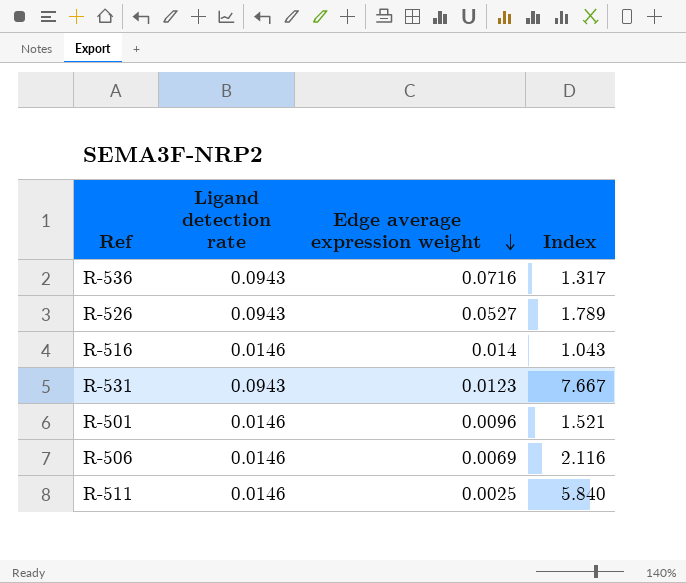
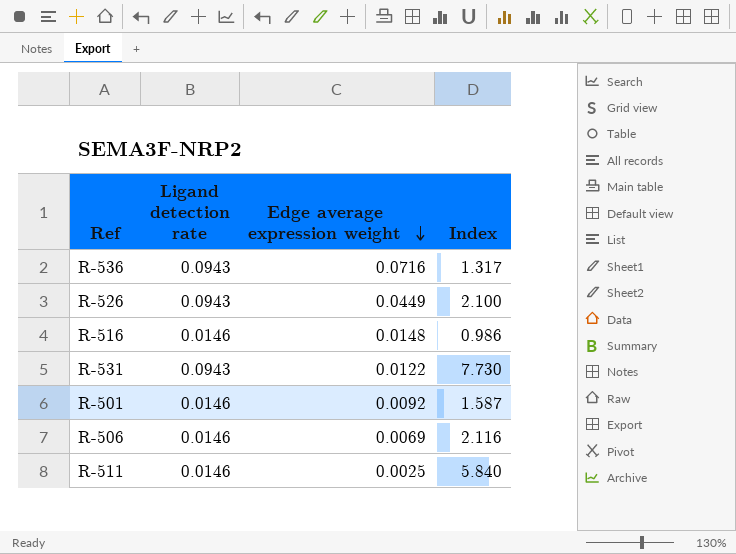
R-526 | Edge average expression weight: 0.0527 -> 0.0449
R-526 | Index: 1.789 -> 2.100
R-516 | Edge average expression weight: 0.014 -> 0.0148
R-516 | Index: 1.043 -> 0.986
R-531 | Edge average expression weight: 0.0123 -> 0.0122
R-531 | Index: 7.667 -> 7.730
R-501 | Edge average expression weight: 0.0096 -> 0.0092
R-501 | Index: 1.521 -> 1.587

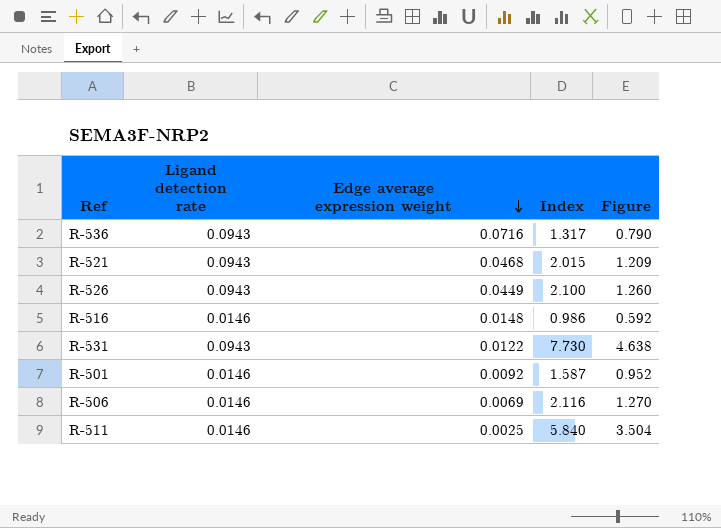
column Figure | formula: none -> [Index] * 0.6
row R-521: none -> 0.0943 | 0.0468 | 2.015 | 1.209

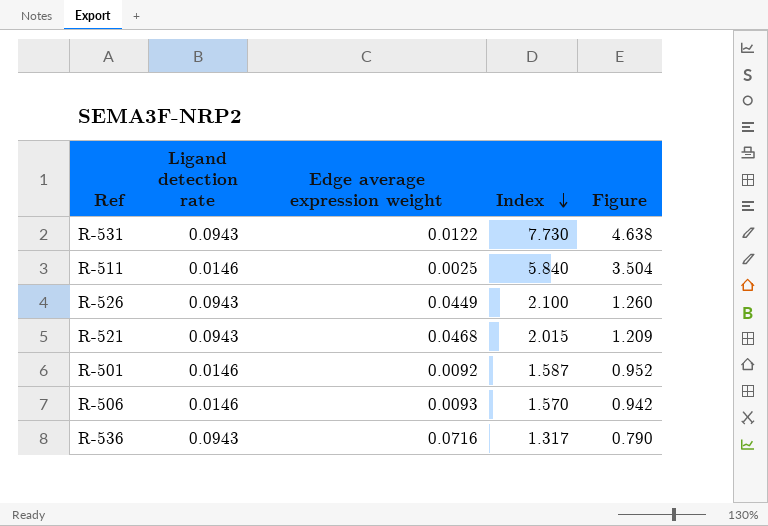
row order: Edge average expression weight descending -> Index descending
row R-516: 0.0146 | 0.0148 | 0.986 | 0.592 -> none
R-506 | Edge average expression weight: 0.0069 -> 0.0093
R-506 | Index: 2.116 -> 1.570
R-506 | Figure: 1.270 -> 0.942

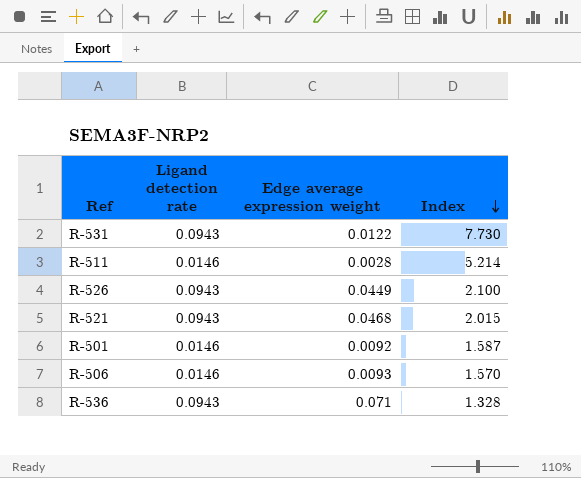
column Figure | formula: [Index] * 0.6 -> none
R-511 | Edge average expression weight: 0.0025 -> 0.0028
R-511 | Index: 5.840 -> 5.214
R-536 | Edge average expression weight: 0.0716 -> 0.071
R-536 | Index: 1.317 -> 1.328

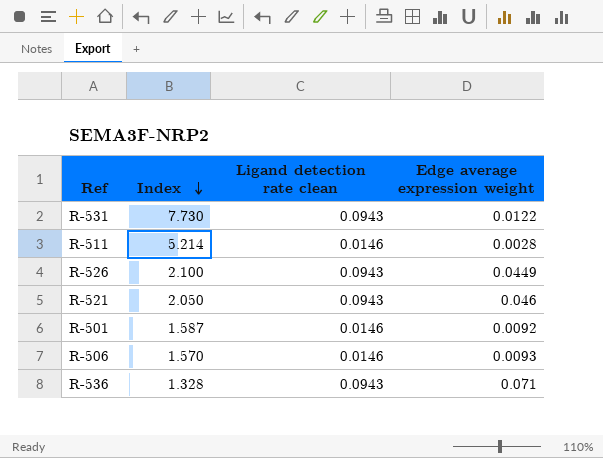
column Index | position: 4 -> 2
column name: Ligand detection rate -> Ligand detection rate clean
R-521 | Index: 2.015 -> 2.050
R-521 | Edge average expression weight: 0.0468 -> 0.046

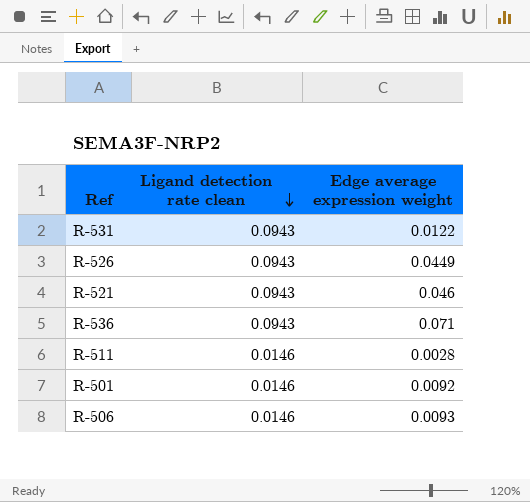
row order: Index descending -> Ligand detection rate clean descending
column Index | formula: [Ligand detection rate clean] / [Edge average expression weight] -> none

